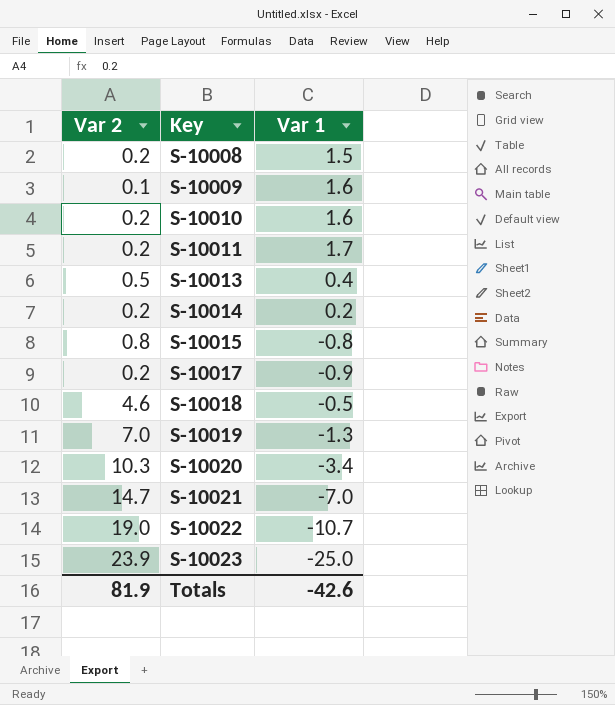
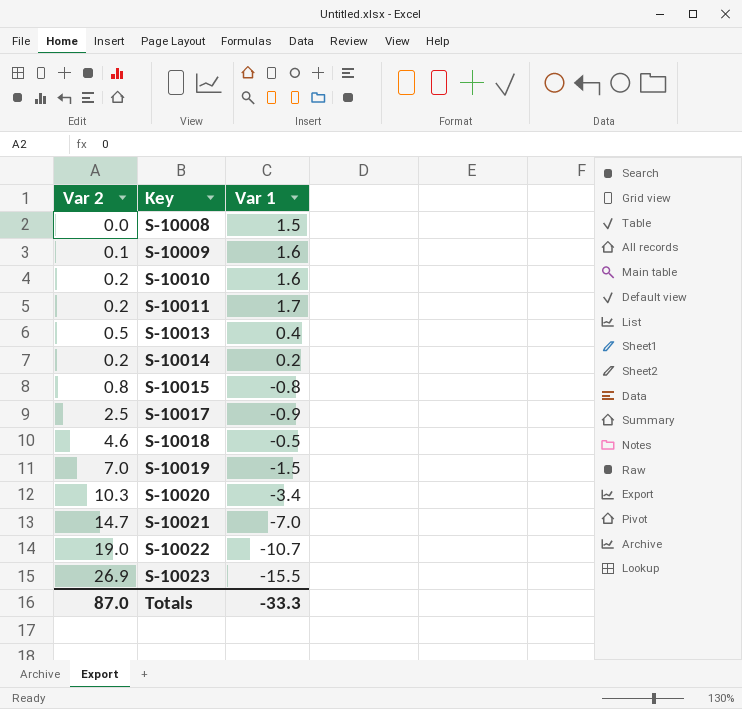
S-10008 | Var 2: 0.2 -> 0.0
S-10017 | Var 2: 0.2 -> 2.5
S-10019 | Var 1: -1.3 -> -1.5
S-10023 | Var 2: 23.9 -> 26.9
S-10023 | Var 1: -25.0 -> -15.5
Totals | Var 2: 81.9 -> 87.0
Totals | Var 1: -42.6 -> -33.3

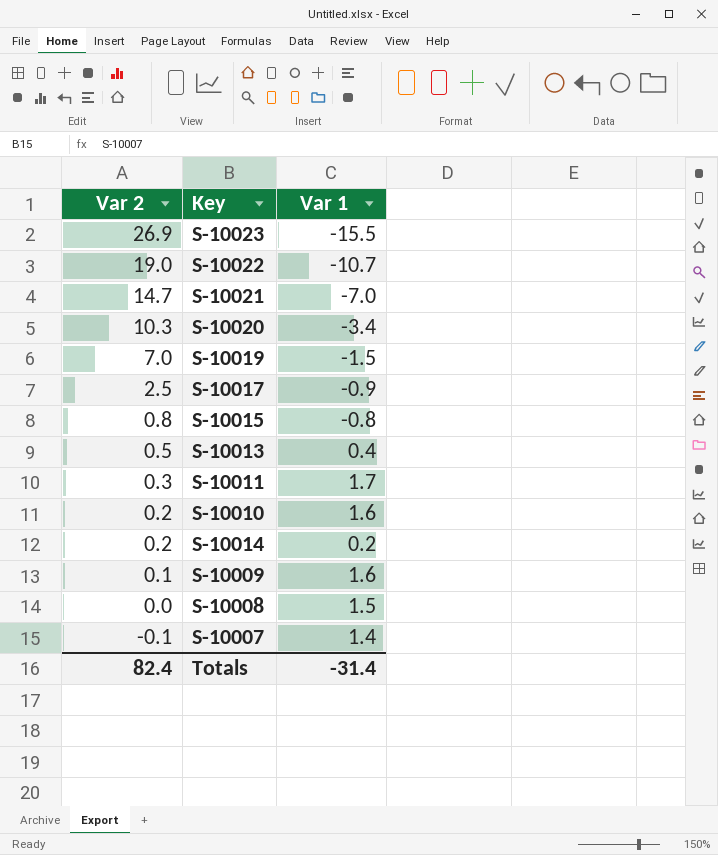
row order: Key ascending -> Var 2 descending
row S-10018: 4.6 | -0.5 -> none
S-10011 | Var 2: 0.2 -> 0.3
row S-10007: none -> -0.1 | 1.4
Totals | Var 2: 87.0 -> 82.4
Totals | Var 1: -33.3 -> -31.4

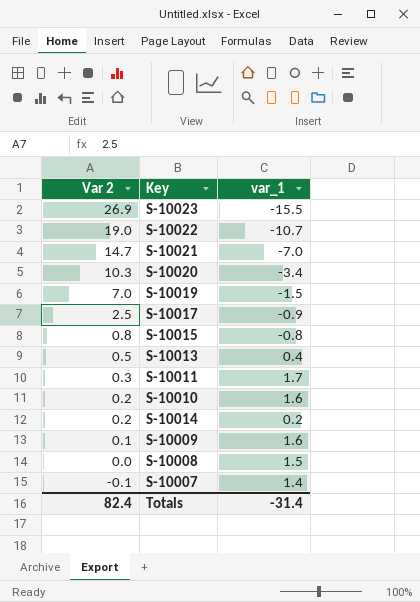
column name: Var 1 -> var_1

